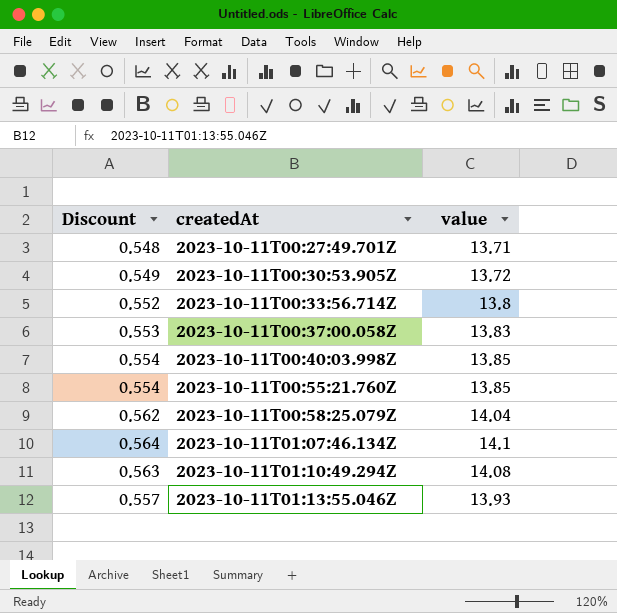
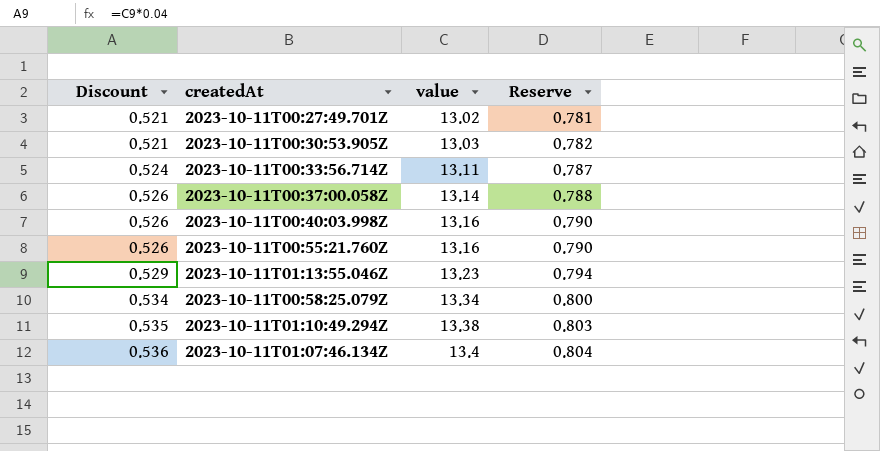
row order: createdAt ascending -> Discount ascending
column Reserve | formula: none -> [value] * 0.06
2023-10-11T00:27:49.701Z | Discount: 0.548 -> 0.521
2023-10-11T00:27:49.701Z | value: 13.71 -> 13.02
2023-10-11T00:30:53.905Z | Discount: 0.549 -> 0.521
2023-10-11T00:30:53.905Z | value: 13.72 -> 13.03
2023-10-11T00:33:56.714Z | Discount: 0.552 -> 0.524
2023-10-11T00:33:56.714Z | value: 13.8 -> 13.11
2023-10-11T00:37:00.058Z | Discount: 0.553 -> 0.526
2023-10-11T00:37:00.058Z | value: 13.83 -> 13.14
2023-10-11T00:40:03.998Z | Discount: 0.554 -> 0.526
2023-10-11T00:40:03.998Z | value: 13.85 -> 13.16
2023-10-11T00:55:21.760Z | Discount: 0.554 -> 0.526
2023-10-11T00:55:21.760Z | value: 13.85 -> 13.16
2023-10-11T01:13:55.046Z | Discount: 0.557 -> 0.529
2023-10-11T01:13:55.046Z | value: 13.93 -> 13.23
2023-10-11T00:58:25.079Z | Discount: 0.562 -> 0.534
2023-10-11T00:58:25.079Z | value: 14.04 -> 13.34
2023-10-11T01:10:49.294Z | Discount: 0.563 -> 0.535
2023-10-11T01:10:49.294Z | value: 14.08 -> 13.38
2023-10-11T01:07:46.134Z | Discount: 0.564 -> 0.536
2023-10-11T01:07:46.134Z | value: 14.1 -> 13.4

